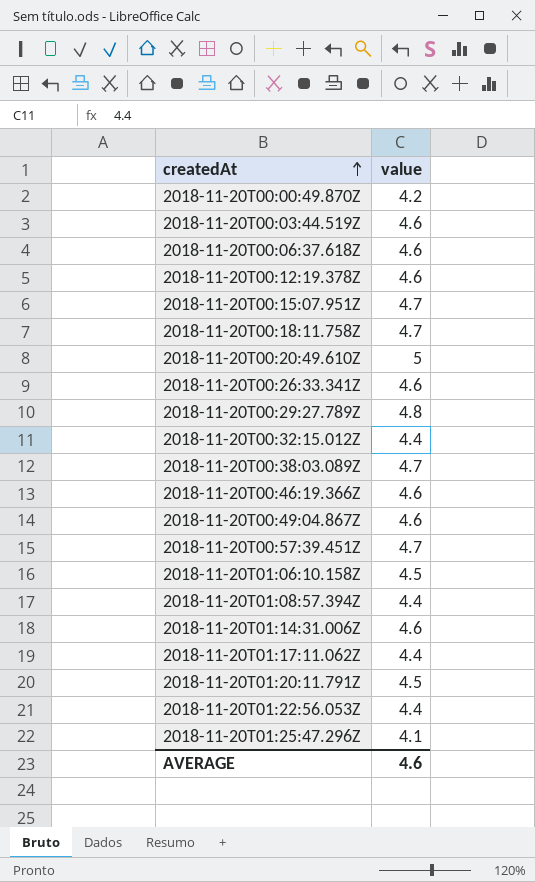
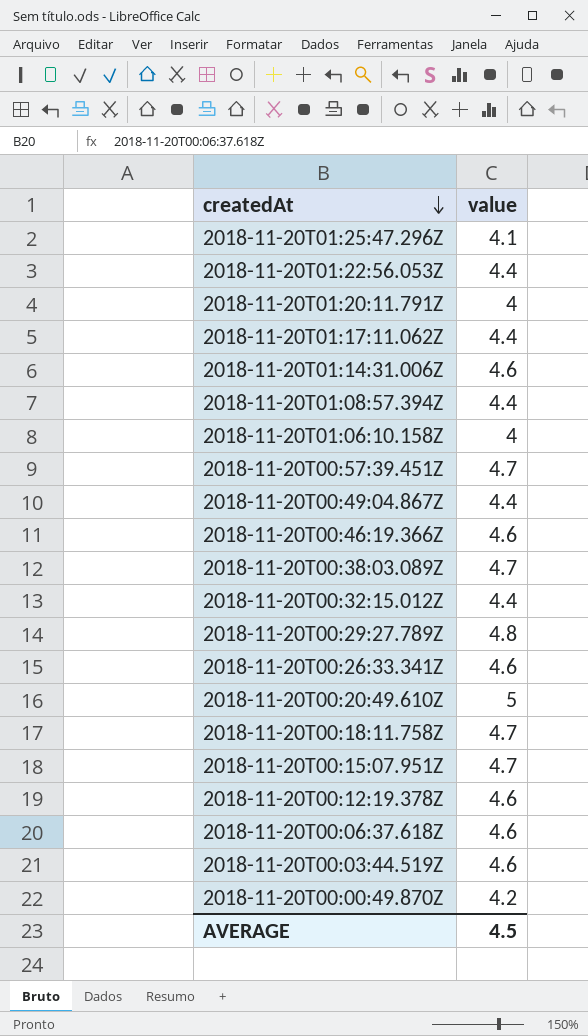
row order: createdAt ascending -> createdAt descending
2018-11-20T01:20:11.791Z | value: 4.5 -> 4
2018-11-20T01:06:10.158Z | value: 4.5 -> 4
2018-11-20T00:49:04.867Z | value: 4.6 -> 4.4
AVERAGE | value: 4.6 -> 4.5

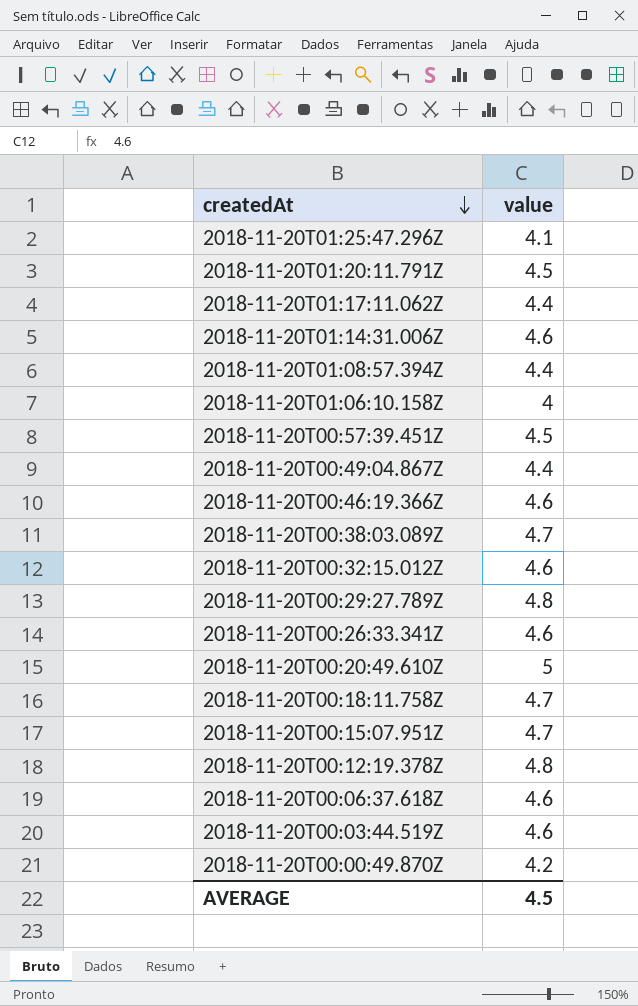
row 2018-11-20T01:22:56.053Z: 4.4 -> none
2018-11-20T01:20:11.791Z | value: 4 -> 4.5
2018-11-20T00:57:39.451Z | value: 4.7 -> 4.5
2018-11-20T00:32:15.012Z | value: 4.4 -> 4.6
2018-11-20T00:12:19.378Z | value: 4.6 -> 4.8

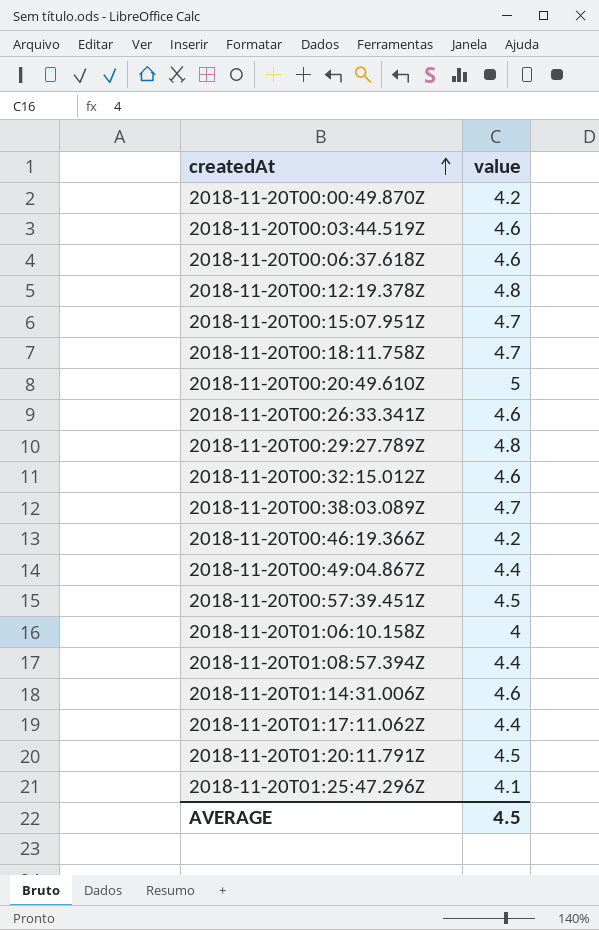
row order: createdAt descending -> createdAt ascending
2018-11-20T00:46:19.366Z | value: 4.6 -> 4.2

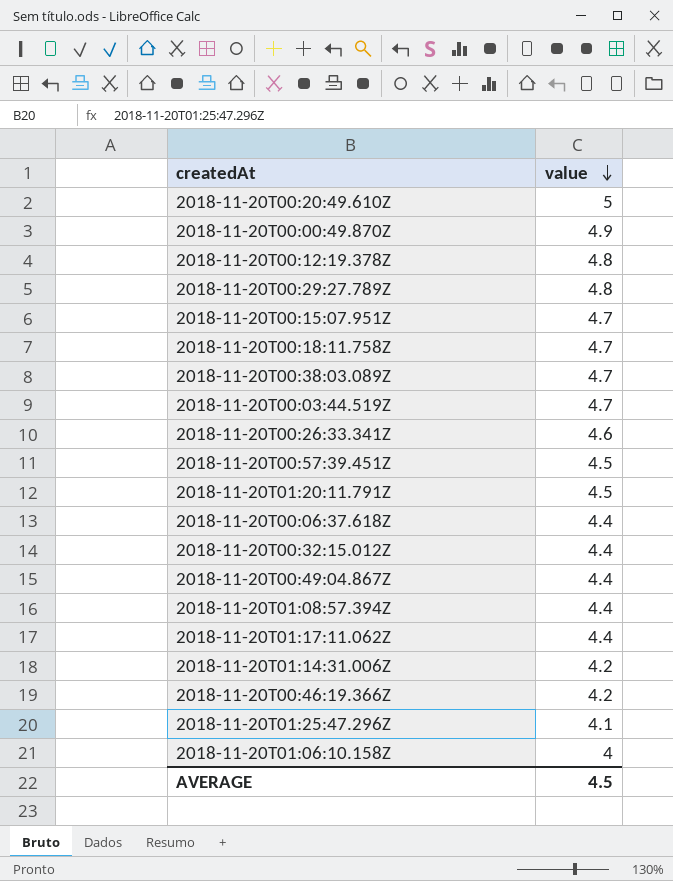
row order: createdAt ascending -> value descending
2018-11-20T00:00:49.870Z | value: 4.2 -> 4.9
2018-11-20T00:03:44.519Z | value: 4.6 -> 4.7
2018-11-20T00:06:37.618Z | value: 4.6 -> 4.4
2018-11-20T00:32:15.012Z | value: 4.6 -> 4.4
2018-11-20T01:14:31.006Z | value: 4.6 -> 4.2

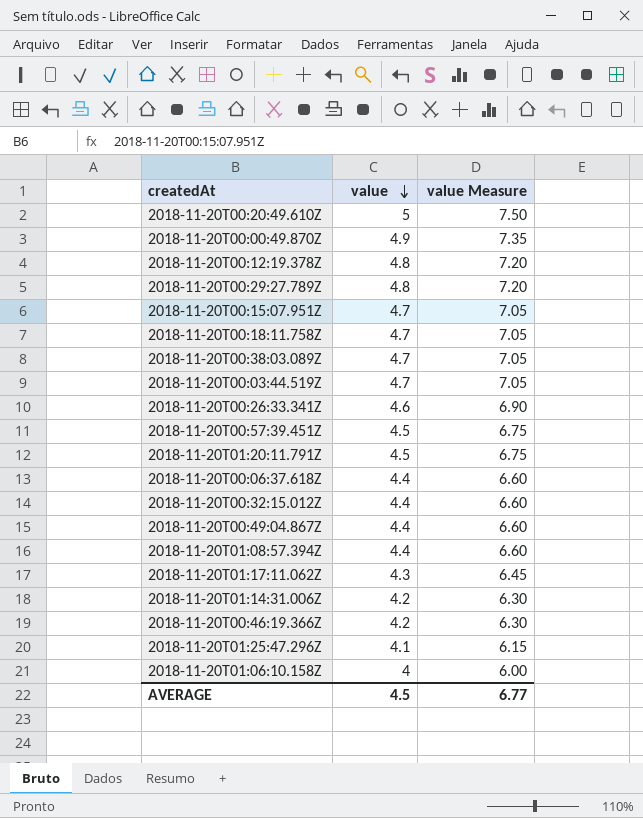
column value Measure | formula: none -> [value] * 1.5
2018-11-20T01:17:11.062Z | value: 4.4 -> 4.3

